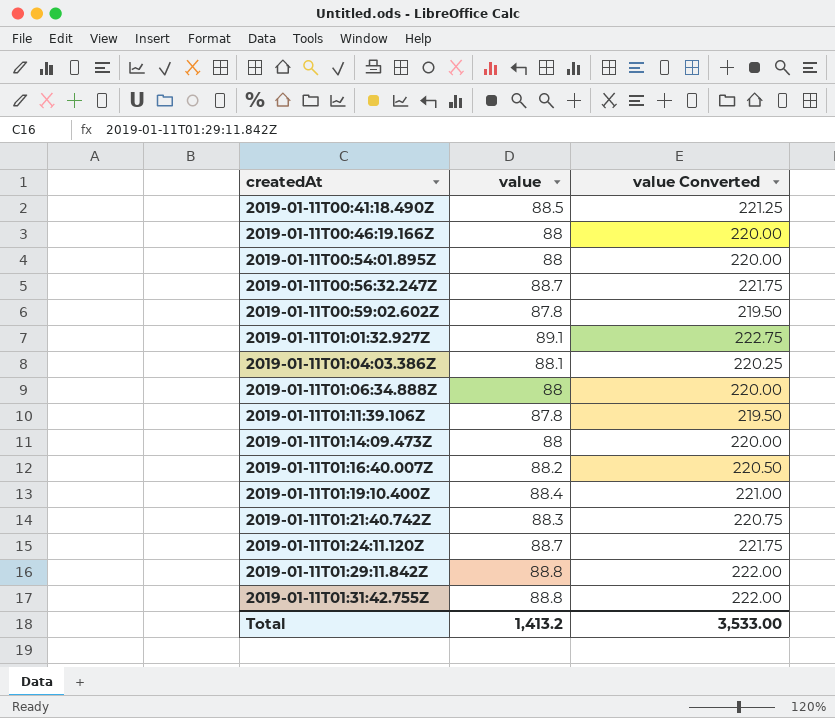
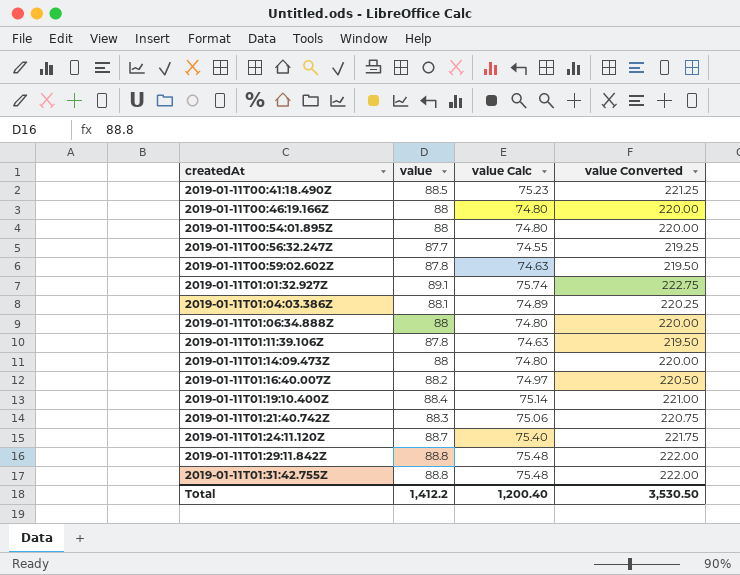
column value Calc | formula: none -> [value] * 0.85
2019-01-11T00:56:32.247Z | value: 88.7 -> 87.7
2019-01-11T00:56:32.247Z | value Converted: 221.75 -> 219.25
Total | value: 1,413.2 -> 1,412.2
Total | value Converted: 3,533.00 -> 3,530.50

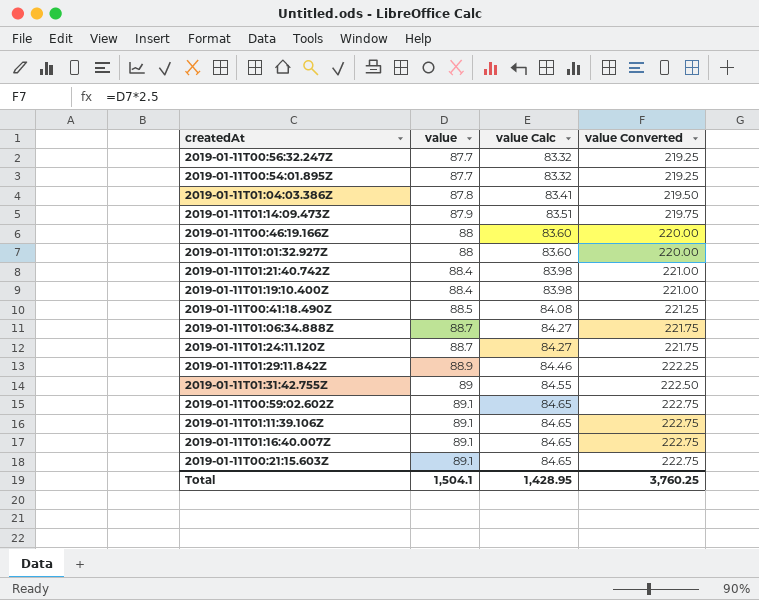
row order: createdAt ascending -> value ascending
column value Calc | formula: [value] * 0.85 -> [value] * 0.95
2019-01-11T00:54:01.895Z | value: 88 -> 87.7
2019-01-11T00:54:01.895Z | value Converted: 220.00 -> 219.25
2019-01-11T01:04:03.386Z | value: 88.1 -> 87.8
2019-01-11T01:04:03.386Z | value Converted: 220.25 -> 219.50
2019-01-11T01:14:09.473Z | value: 88 -> 87.9
2019-01-11T01:14:09.473Z | value Converted: 220.00 -> 219.75
2019-01-11T01:01:32.927Z | value: 89.1 -> 88
2019-01-11T01:01:32.927Z | value Converted: 222.75 -> 220.00
2019-01-11T01:21:40.742Z | value: 88.3 -> 88.4
2019-01-11T01:21:40.742Z | value Converted: 220.75 -> 221.00
2019-01-11T01:06:34.888Z | value: 88 -> 88.7
2019-01-11T01:06:34.888Z | value Converted: 220.00 -> 221.75
2019-01-11T01:29:11.842Z | value: 88.8 -> 88.9
2019-01-11T01:29:11.842Z | value Converted: 222.00 -> 222.25
2019-01-11T01:31:42.755Z | value: 88.8 -> 89
2019-01-11T01:31:42.755Z | value Converted: 222.00 -> 222.50
2019-01-11T00:59:02.602Z | value: 87.8 -> 89.1
2019-01-11T00:59:02.602Z | value Converted: 219.50 -> 222.75
2019-01-11T01:11:39.106Z | value: 87.8 -> 89.1
2019-01-11T01:11:39.106Z | value Converted: 219.50 -> 222.75
2019-01-11T01:16:40.007Z | value: 88.2 -> 89.1
2019-01-11T01:16:40.007Z | value Converted: 220.50 -> 222.75
row 2019-01-11T00:21:15.603Z: none -> 89.1 | 84.65 | 222.75
Total | value: 1,412.2 -> 1,504.1
Total | value Calc: 1,200.40 -> 1,428.95
Total | value Converted: 3,530.50 -> 3,760.25

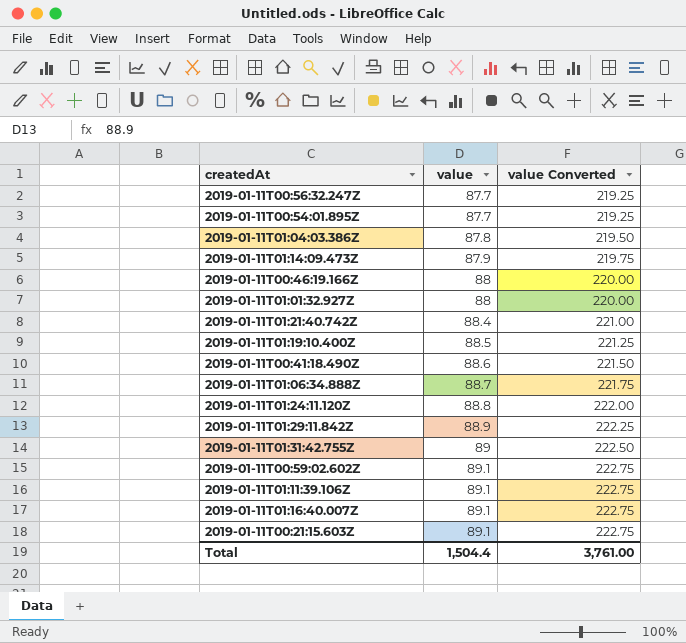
column value Calc | formula: [value] * 0.95 -> none
2019-01-11T01:19:10.400Z | value: 88.4 -> 88.5
2019-01-11T01:19:10.400Z | value Converted: 221.00 -> 221.25
2019-01-11T00:41:18.490Z | value: 88.5 -> 88.6
2019-01-11T00:41:18.490Z | value Converted: 221.25 -> 221.50
2019-01-11T01:24:11.120Z | value: 88.7 -> 88.8
2019-01-11T01:24:11.120Z | value Converted: 221.75 -> 222.00
Total | value: 1,504.1 -> 1,504.4
Total | value Converted: 3,760.25 -> 3,761.00

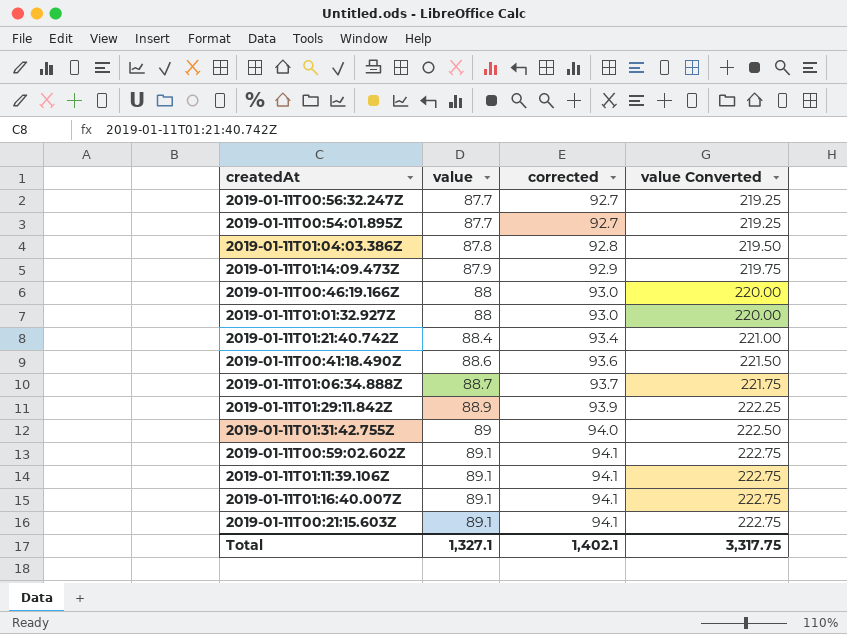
column corrected | formula: none -> [value] + 5
row 2019-01-11T01:19:10.400Z: 88.5 | 221.25 -> none
row 2019-01-11T01:24:11.120Z: 88.8 | 222.00 -> none
Total | value: 1,504.4 -> 1,327.1
Total | value Converted: 3,761.00 -> 3,317.75

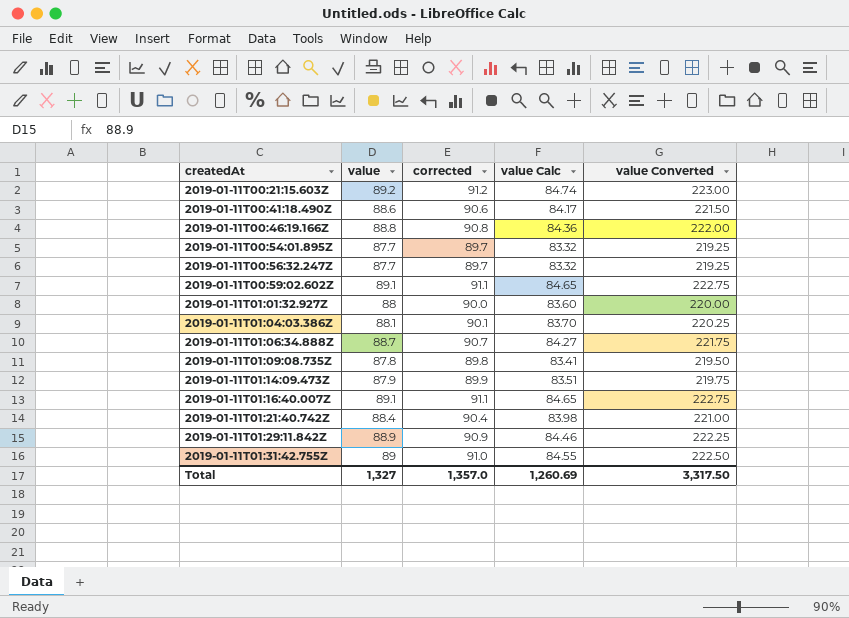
row order: value ascending -> createdAt ascending
column corrected | formula: [value] + 5 -> [value] + 2
column value Calc | formula: none -> [value] * 0.95
row 2019-01-11T01:11:39.106Z: 89.1 | 94.1 | 222.75 -> none
2019-01-11T00:21:15.603Z | value: 89.1 -> 89.2
2019-01-11T00:21:15.603Z | value Converted: 222.75 -> 223.00
2019-01-11T00:46:19.166Z | value: 88 -> 88.8
2019-01-11T00:46:19.166Z | value Converted: 220.00 -> 222.00
2019-01-11T01:04:03.386Z | value: 87.8 -> 88.1
2019-01-11T01:04:03.386Z | value Converted: 219.50 -> 220.25
row 2019-01-11T01:09:08.735Z: none -> 87.8 | 89.8 | 83.41 | 219.50
Total | value: 1,327.1 -> 1,327
Total | corrected: 1,402.1 -> 1,357.0
Total | value Converted: 3,317.75 -> 3,317.50

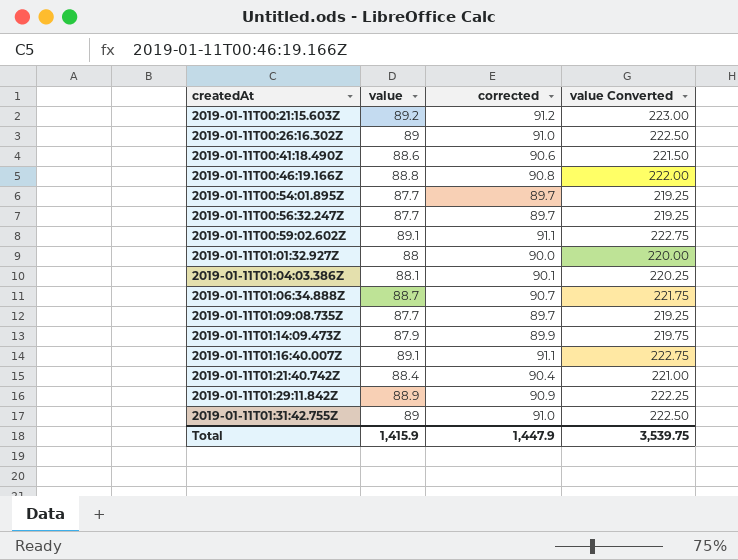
column value Calc | formula: [value] * 0.95 -> none
row 2019-01-11T00:26:16.302Z: none -> 89 | 91.0 | 222.50
2019-01-11T01:09:08.735Z | value: 87.8 -> 87.7
2019-01-11T01:09:08.735Z | corrected: 89.8 -> 89.7
2019-01-11T01:09:08.735Z | value Converted: 219.50 -> 219.25
Total | value: 1,327 -> 1,415.9
Total | corrected: 1,357.0 -> 1,447.9
Total | value Converted: 3,317.50 -> 3,539.75

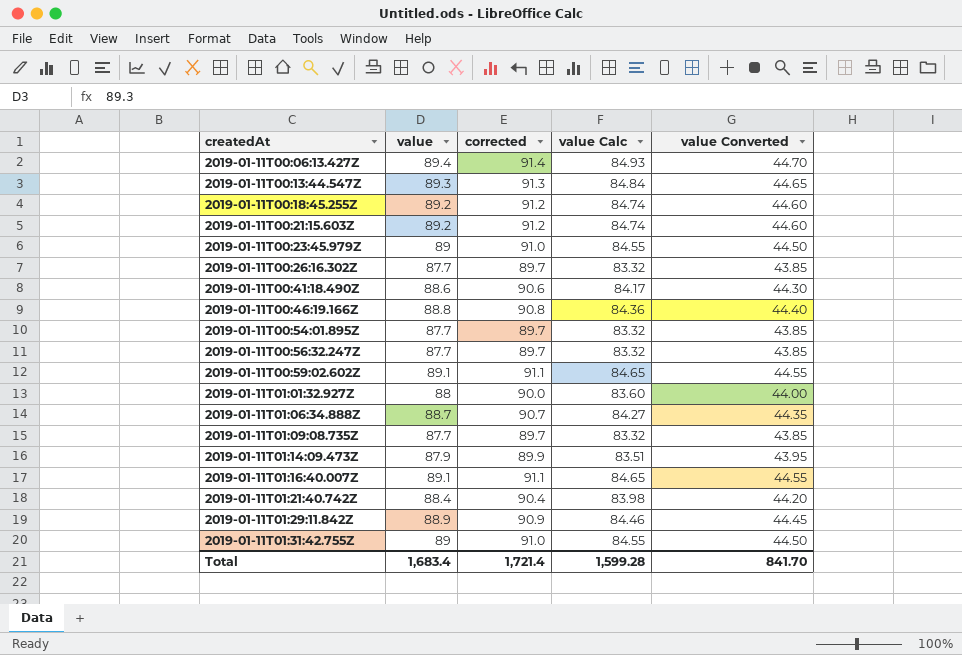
column value Calc | formula: none -> [value] * 0.95
column value Converted | formula: [value] * 2.5 -> [value] * 0.5
row 2019-01-11T01:04:03.386Z: 88.1 | 90.1 | 220.25 -> none
row 2019-01-11T00:06:13.427Z: none -> 89.4 | 91.4 | 84.93 | 44.70
row 2019-01-11T00:13:44.547Z: none -> 89.3 | 91.3 | 84.84 | 44.65
row 2019-01-11T00:18:45.255Z: none -> 89.2 | 91.2 | 84.74 | 44.60
row 2019-01-11T00:23:45.979Z: none -> 89 | 91.0 | 84.55 | 44.50
2019-01-11T00:26:16.302Z | value: 89 -> 87.7
2019-01-11T00:26:16.302Z | corrected: 91.0 -> 89.7
Total | value: 1,415.9 -> 1,683.4
Total | corrected: 1,447.9 -> 1,721.4
Total | value Converted: 3,539.75 -> 841.70

